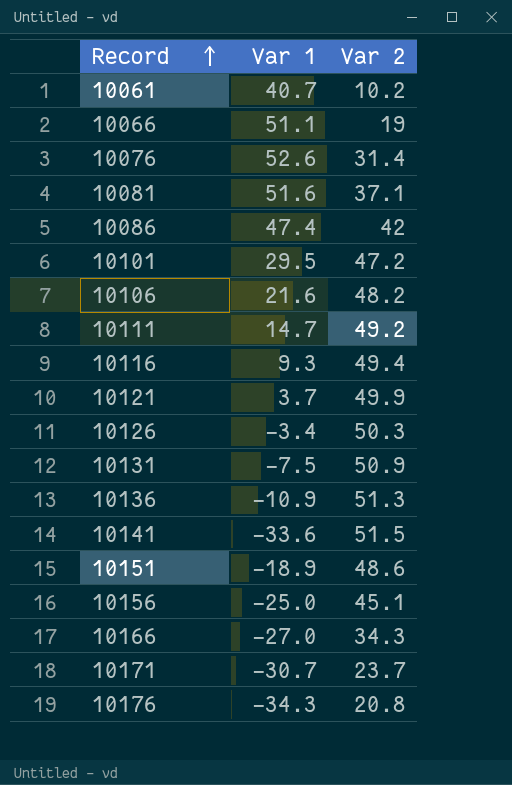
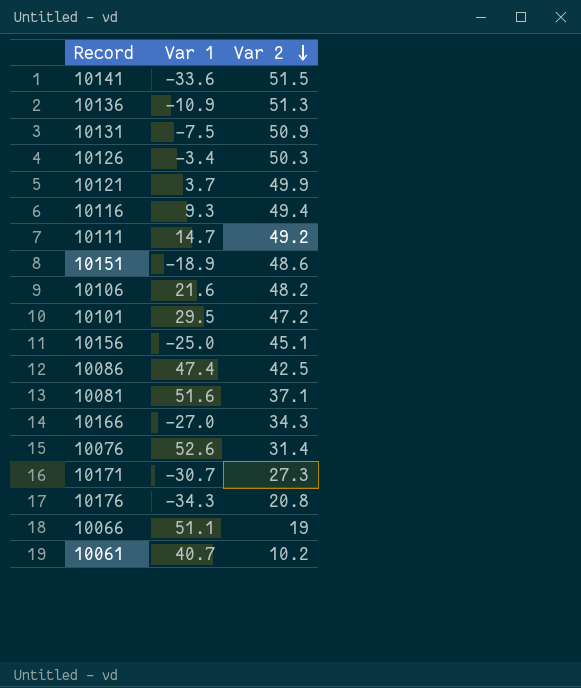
row order: Record ascending -> Var 2 descending
10086 | Var 2: 42 -> 42.5
10171 | Var 2: 23.7 -> 27.3

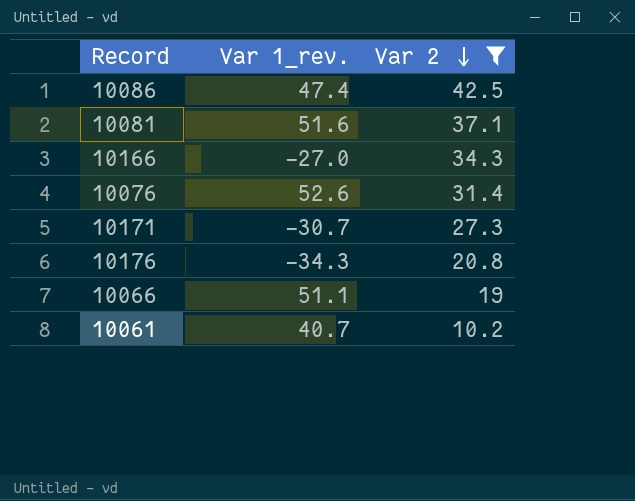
filter: none -> Var 2 <= 42.5
column name: Var 1 -> Var 1_rev.

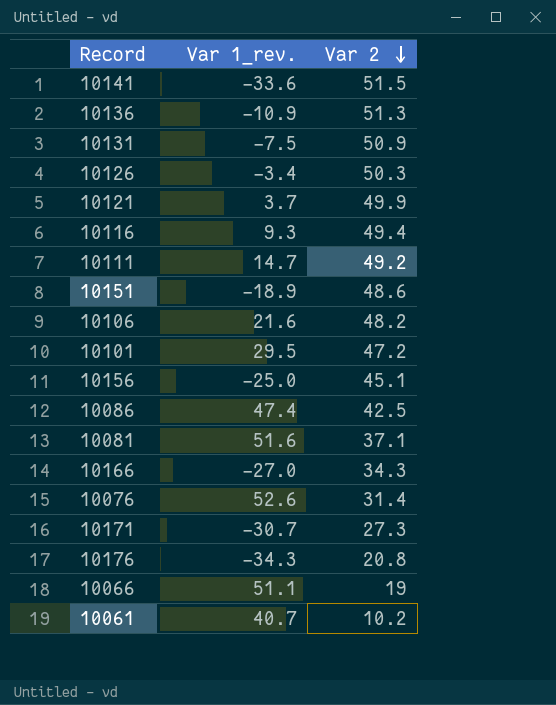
filter: Var 2 <= 42.5 -> none

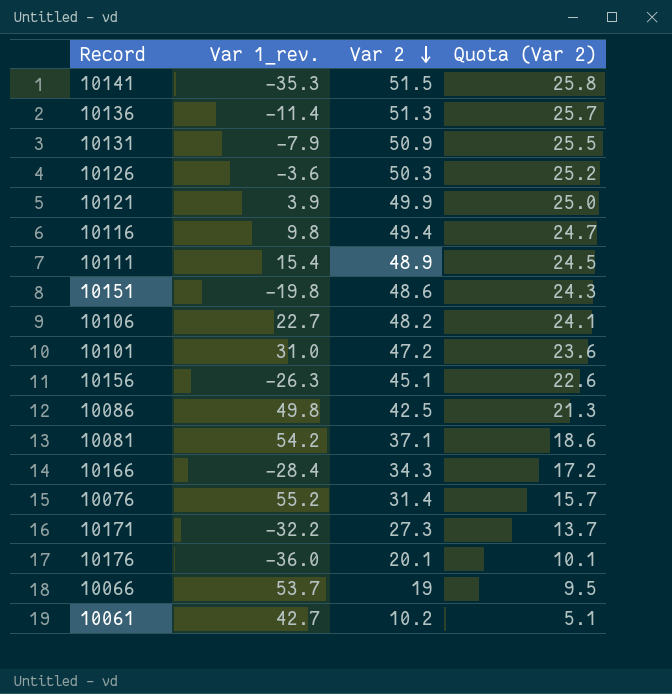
column Quota (Var 2) | formula: none -> [Var 2] * 0.5
10141 | Var 1_rev.: -33.6 -> -35.3
10136 | Var 1_rev.: -10.9 -> -11.4
10131 | Var 1_rev.: -7.5 -> -7.9
10126 | Var 1_rev.: -3.4 -> -3.6
10121 | Var 1_rev.: 3.7 -> 3.9
10116 | Var 1_rev.: 9.3 -> 9.8
10111 | Var 1_rev.: 14.7 -> 15.4
10111 | Var 2: 49.2 -> 48.9
10151 | Var 1_rev.: -18.9 -> -19.8
10106 | Var 1_rev.: 21.6 -> 22.7
10101 | Var 1_rev.: 29.5 -> 31.0
10156 | Var 1_rev.: -25.0 -> -26.3
10086 | Var 1_rev.: 47.4 -> 49.8
10081 | Var 1_rev.: 51.6 -> 54.2
10166 | Var 1_rev.: -27.0 -> -28.4
10076 | Var 1_rev.: 52.6 -> 55.2
10171 | Var 1_rev.: -30.7 -> -32.2
10176 | Var 1_rev.: -34.3 -> -36.0
10176 | Var 2: 20.8 -> 20.1
10066 | Var 1_rev.: 51.1 -> 53.7
10061 | Var 1_rev.: 40.7 -> 42.7

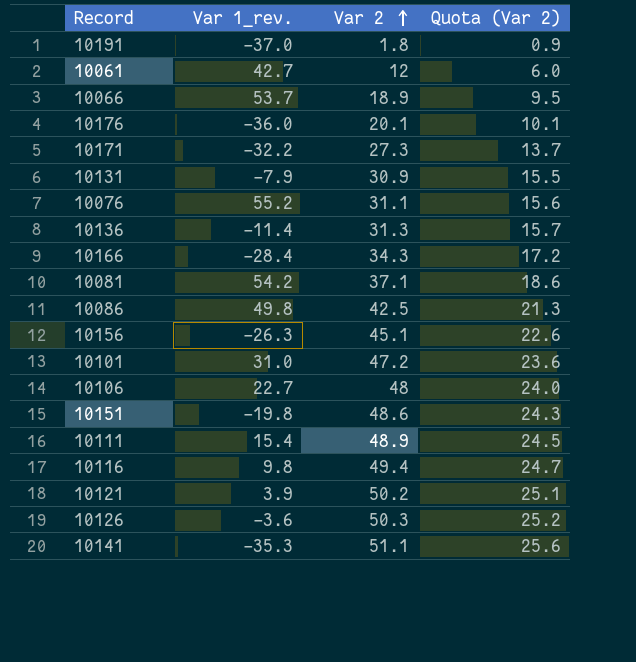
row order: Var 2 descending -> Var 2 ascending
row 10191: none -> -37.0 | 1.8 | 0.9
10061 | Var 2: 10.2 -> 12
10061 | Quota (Var 2): 5.1 -> 6.0
10066 | Var 2: 19 -> 18.9
10131 | Var 2: 50.9 -> 30.9
10131 | Quota (Var 2): 25.5 -> 15.5
10076 | Var 2: 31.4 -> 31.1
10076 | Quota (Var 2): 15.7 -> 15.6
10136 | Var 2: 51.3 -> 31.3
10136 | Quota (Var 2): 25.7 -> 15.7
10106 | Var 2: 48.2 -> 48
10106 | Quota (Var 2): 24.1 -> 24.0
10121 | Var 2: 49.9 -> 50.2
10121 | Quota (Var 2): 25.0 -> 25.1
10141 | Var 2: 51.5 -> 51.1
10141 | Quota (Var 2): 25.8 -> 25.6

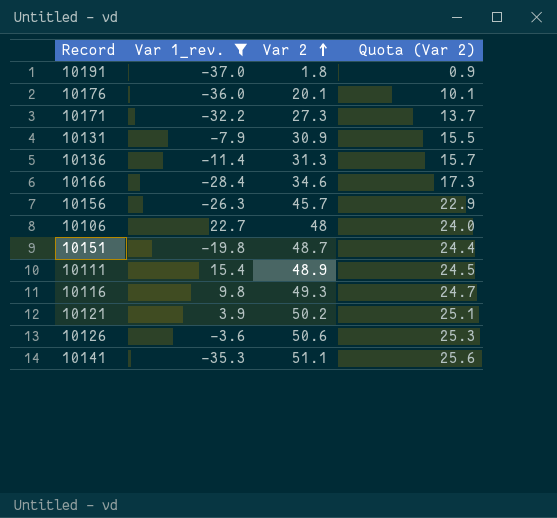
filter: none -> Var 1_rev. <= 22.7
10166 | Var 2: 34.3 -> 34.6
10166 | Quota (Var 2): 17.2 -> 17.3
10156 | Var 2: 45.1 -> 45.7
10156 | Quota (Var 2): 22.6 -> 22.9
10151 | Var 2: 48.6 -> 48.7
10151 | Quota (Var 2): 24.3 -> 24.4
10116 | Var 2: 49.4 -> 49.3
10126 | Var 2: 50.3 -> 50.6
10126 | Quota (Var 2): 25.2 -> 25.3

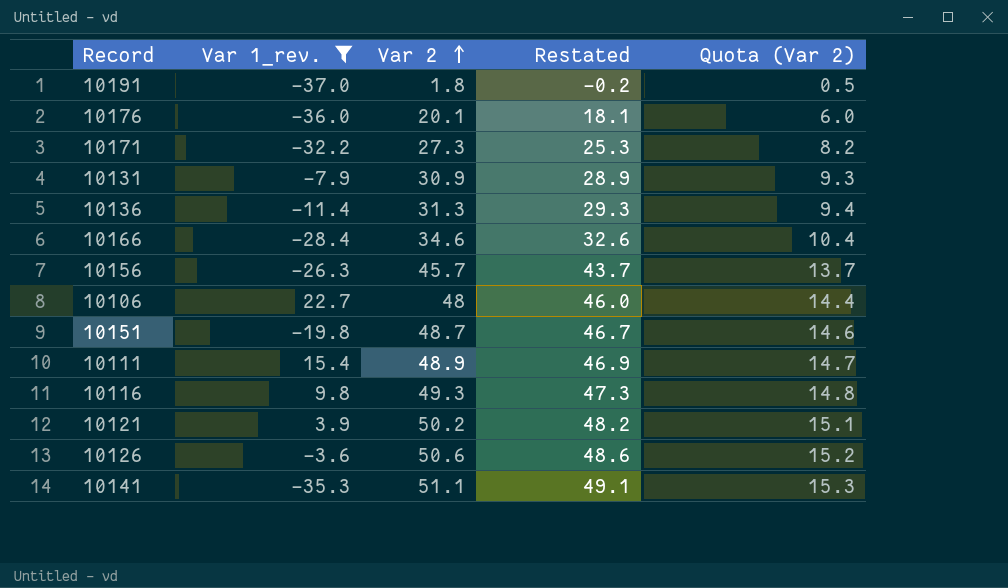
column Restated | formula: none -> [Var 2] - 2
column Quota (Var 2) | formula: [Var 2] * 0.5 -> [Var 2] * 0.3

